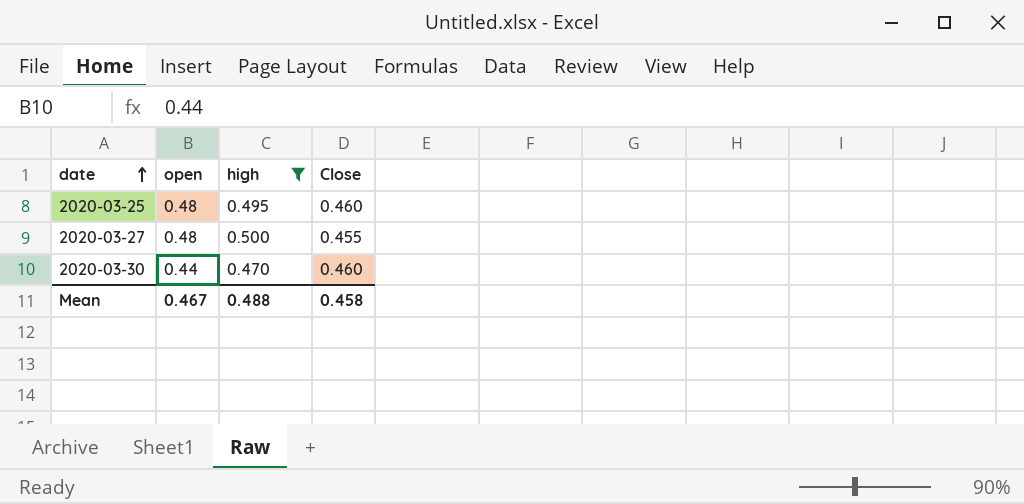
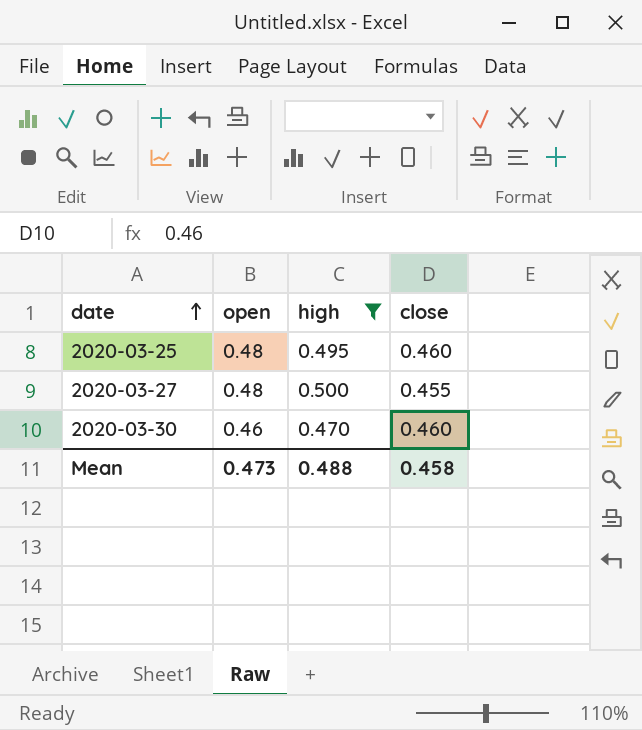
column name: Close -> close
2020-03-30 | open: 0.44 -> 0.46
Mean | open: 0.467 -> 0.473

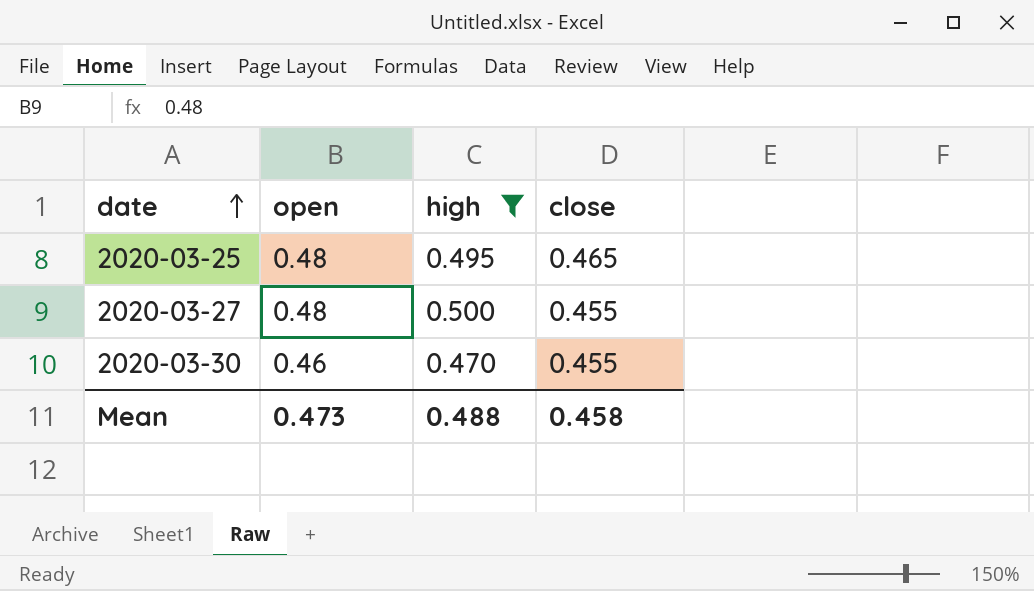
2020-03-25 | close: 0.460 -> 0.465
2020-03-30 | close: 0.460 -> 0.455

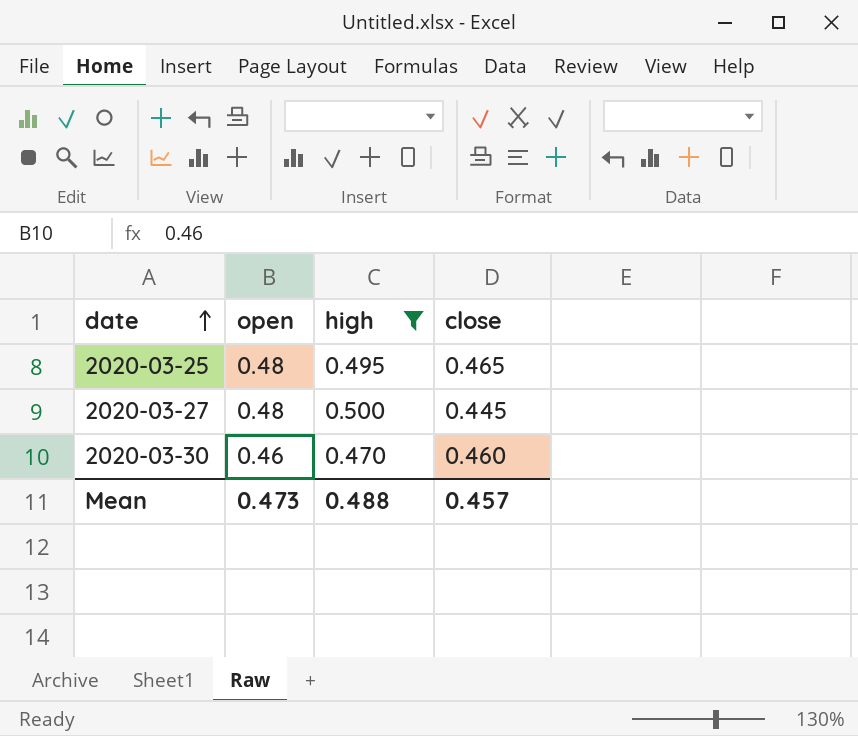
2020-03-27 | close: 0.455 -> 0.445
2020-03-30 | close: 0.455 -> 0.460
Mean | close: 0.458 -> 0.457

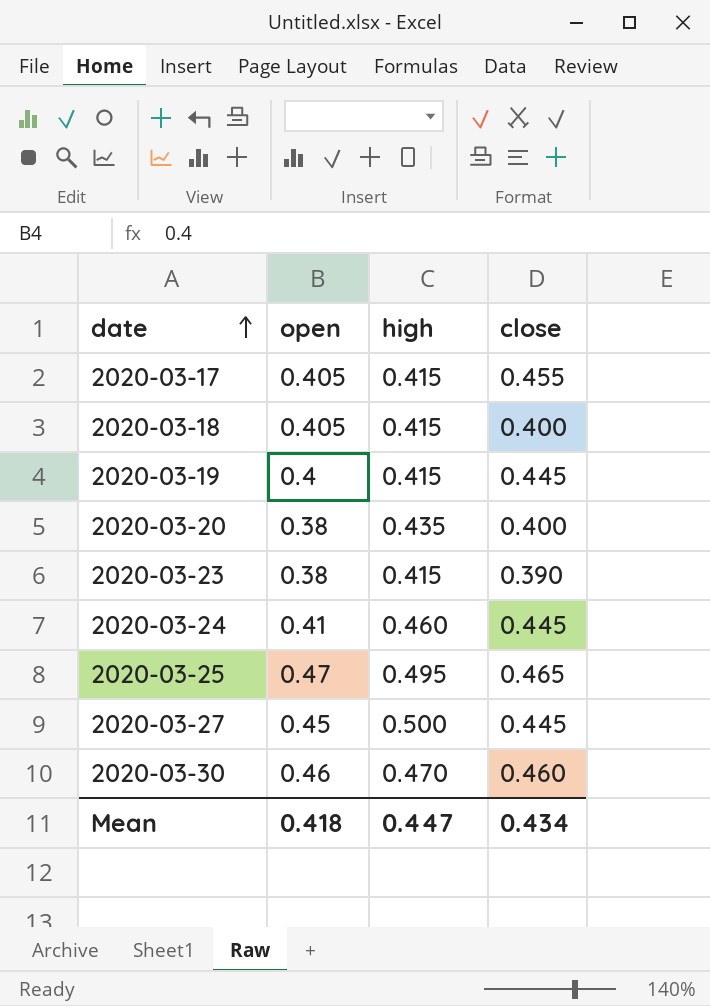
filter: high >= 0.470 -> none
2020-03-25 | open: 0.48 -> 0.47
2020-03-27 | open: 0.48 -> 0.45
Mean | open: 0.473 -> 0.418
Mean | high: 0.488 -> 0.447
Mean | close: 0.457 -> 0.434

